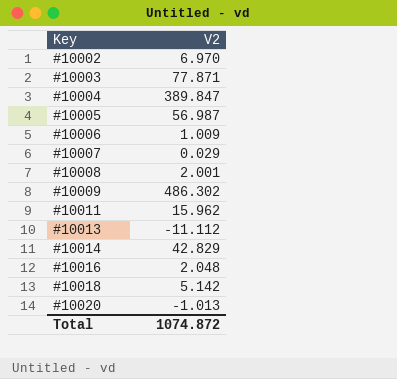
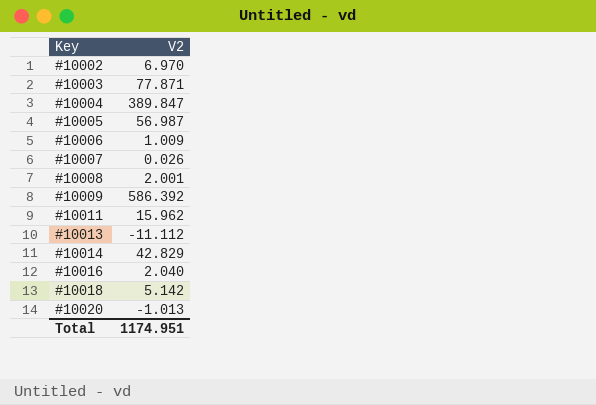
#10007 | V2: 0.029 -> 0.026
#10009 | V2: 486.302 -> 586.392
#10016 | V2: 2.048 -> 2.040
Total | V2: 1074.872 -> 1174.951

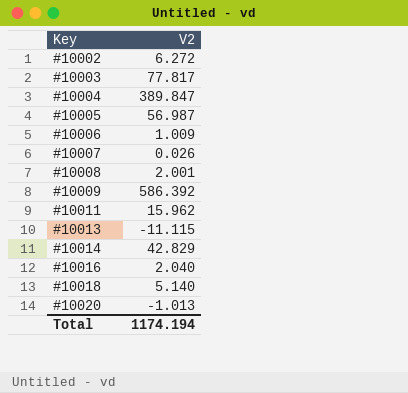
#10002 | V2: 6.970 -> 6.272
#10003 | V2: 77.871 -> 77.817
#10013 | V2: -11.112 -> -11.115
#10018 | V2: 5.142 -> 5.140
Total | V2: 1174.951 -> 1174.194

